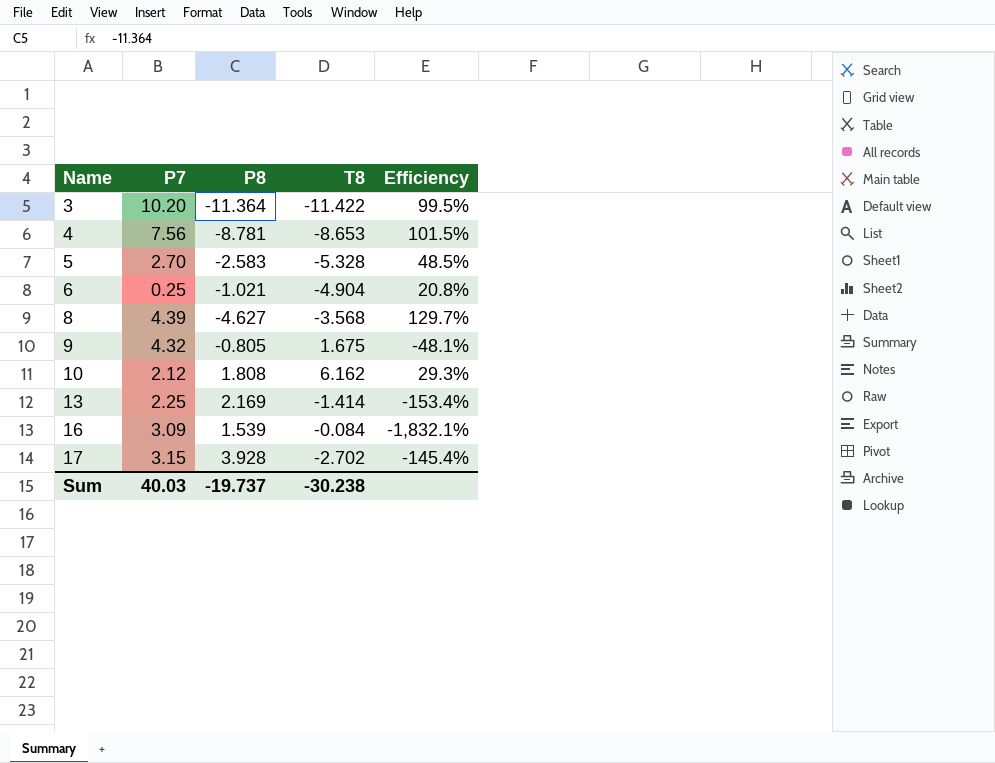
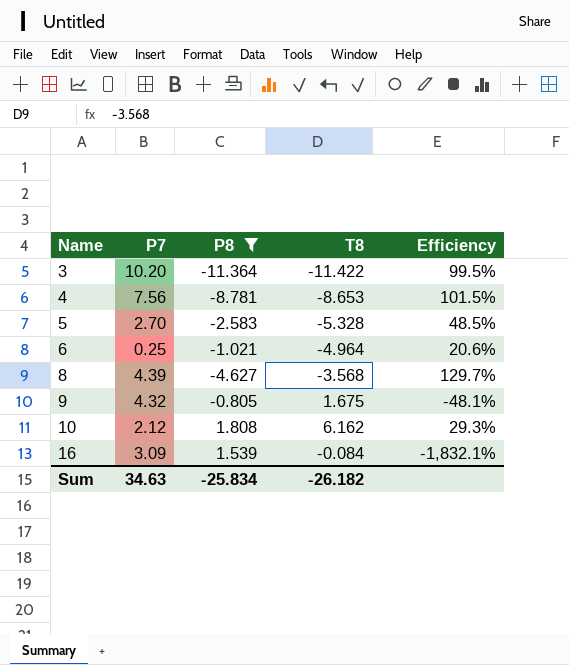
filter: none -> P8 <= 1.808
6 | T8: -4.904 -> -4.964
6 | Efficiency: 20.8% -> 20.6%
Sum | P7: 40.03 -> 34.63
Sum | P8: -19.737 -> -25.834
Sum | T8: -30.238 -> -26.182

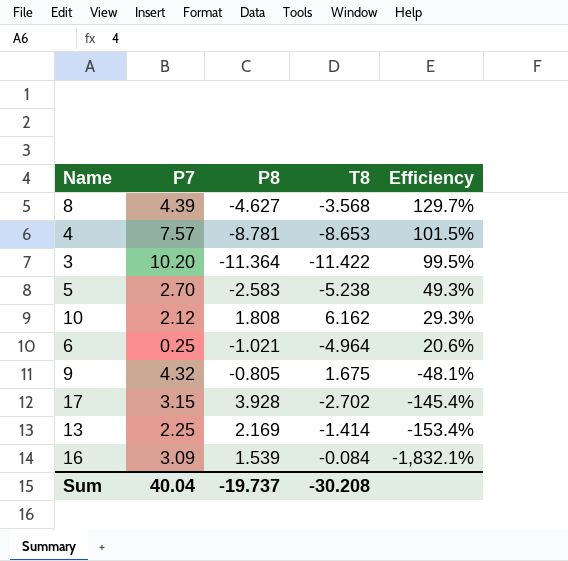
filter: P8 <= 1.808 -> none
row order: Name ascending -> Efficiency descending
4 | P7: 7.56 -> 7.57
5 | T8: -5.328 -> -5.238
5 | Efficiency: 48.5% -> 49.3%
Sum | P7: 34.63 -> 40.04
Sum | P8: -25.834 -> -19.737
Sum | T8: -26.182 -> -30.208

